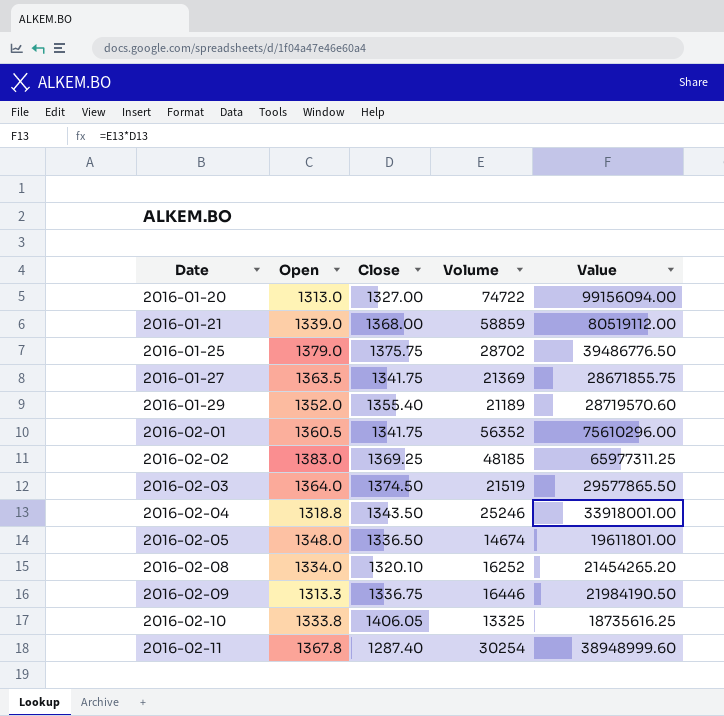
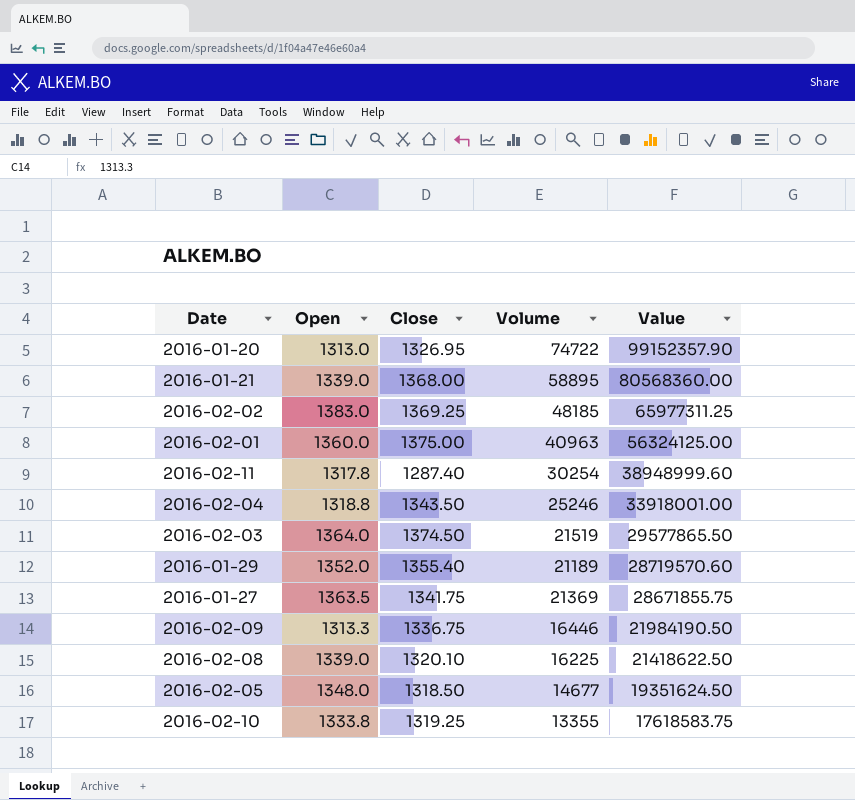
row order: Date ascending -> Value descending
row 2016-01-25: 1379.0 | 1375.75 | 28702 | 39486776.50 -> none
2016-01-20 | Close: 1327.00 -> 1326.95
2016-01-20 | Value: 99156094.00 -> 99152357.90
2016-01-21 | Volume: 58859 -> 58895
2016-01-21 | Value: 80519112.00 -> 80568360.00
2016-02-01 | Open: 1360.5 -> 1360.0
2016-02-01 | Close: 1341.75 -> 1375.00
2016-02-01 | Volume: 56352 -> 40963
2016-02-01 | Value: 75610296.00 -> 56324125.00
2016-02-11 | Open: 1367.8 -> 1317.8
2016-02-08 | Open: 1334.0 -> 1339.0
2016-02-08 | Volume: 16252 -> 16225
2016-02-08 | Value: 21454265.20 -> 21418622.50
2016-02-05 | Close: 1336.50 -> 1318.50
2016-02-05 | Volume: 14674 -> 14677
2016-02-05 | Value: 19611801.00 -> 19351624.50
2016-02-10 | Close: 1406.05 -> 1319.25
2016-02-10 | Volume: 13325 -> 13355
2016-02-10 | Value: 18735616.25 -> 17618583.75

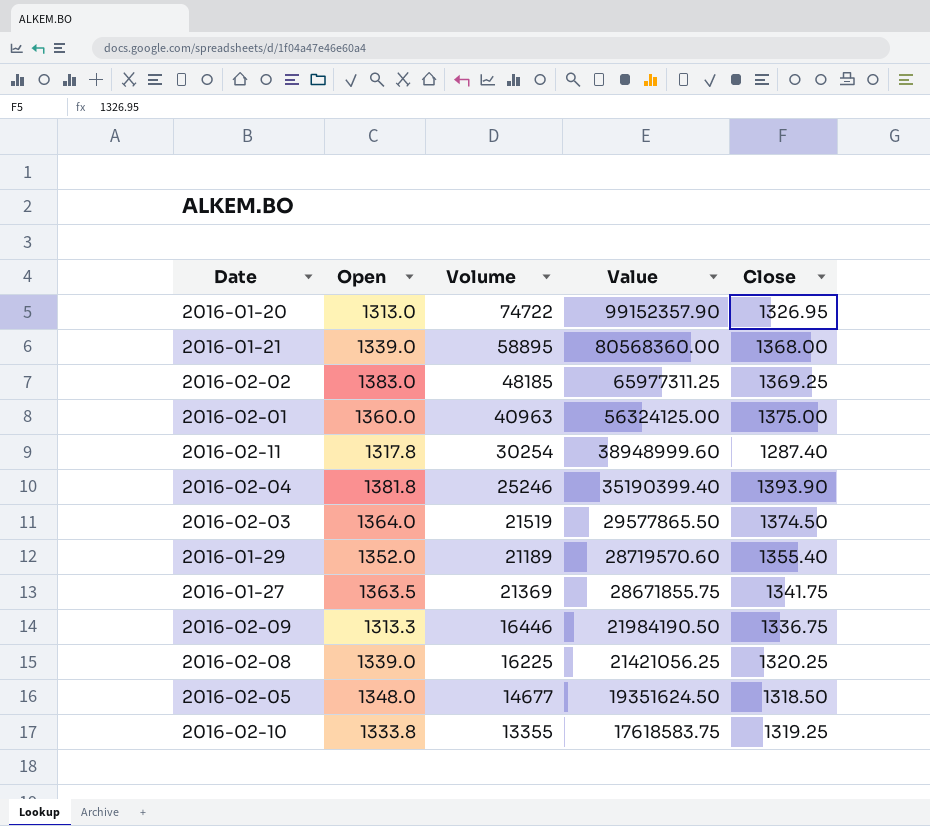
column Close | position: 3 -> 5
2016-02-04 | Open: 1318.8 -> 1381.8
2016-02-04 | Value: 33918001.00 -> 35190399.40
2016-02-04 | Close: 1343.50 -> 1393.90
2016-02-08 | Value: 21418622.50 -> 21421056.25
2016-02-08 | Close: 1320.10 -> 1320.25

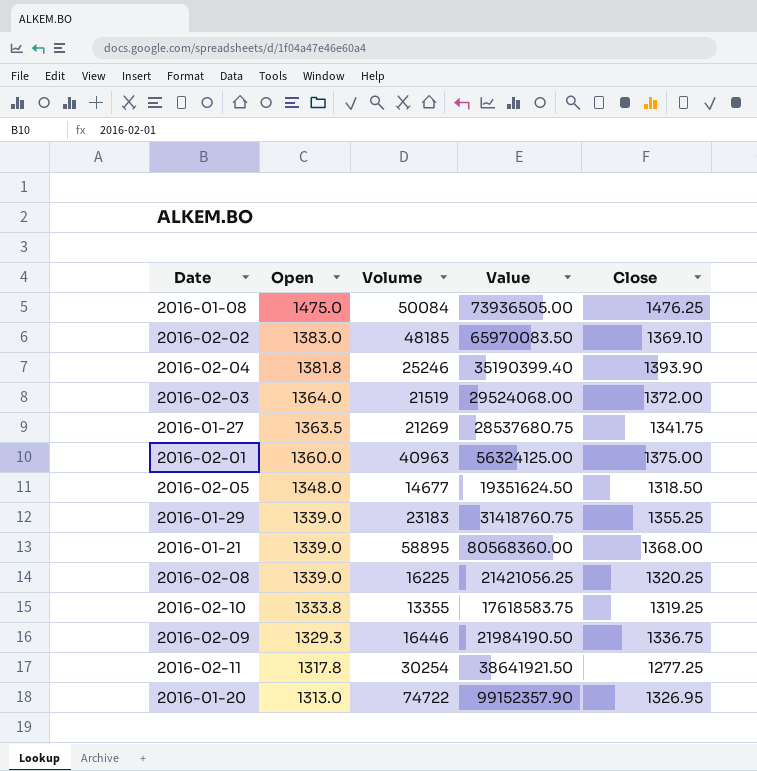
row order: Value descending -> Open descending
row 2016-01-08: none -> 1475.0 | 50084 | 73936505.00 | 1476.25
2016-02-02 | Value: 65977311.25 -> 65970083.50
2016-02-02 | Close: 1369.25 -> 1369.10
2016-02-03 | Value: 29577865.50 -> 29524068.00
2016-02-03 | Close: 1374.50 -> 1372.00
2016-01-27 | Volume: 21369 -> 21269
2016-01-27 | Value: 28671855.75 -> 28537680.75
2016-01-29 | Open: 1352.0 -> 1339.0
2016-01-29 | Volume: 21189 -> 23183
2016-01-29 | Value: 28719570.60 -> 31418760.75
2016-01-29 | Close: 1355.40 -> 1355.25
2016-02-09 | Open: 1313.3 -> 1329.3
2016-02-11 | Value: 38948999.60 -> 38641921.50
2016-02-11 | Close: 1287.40 -> 1277.25

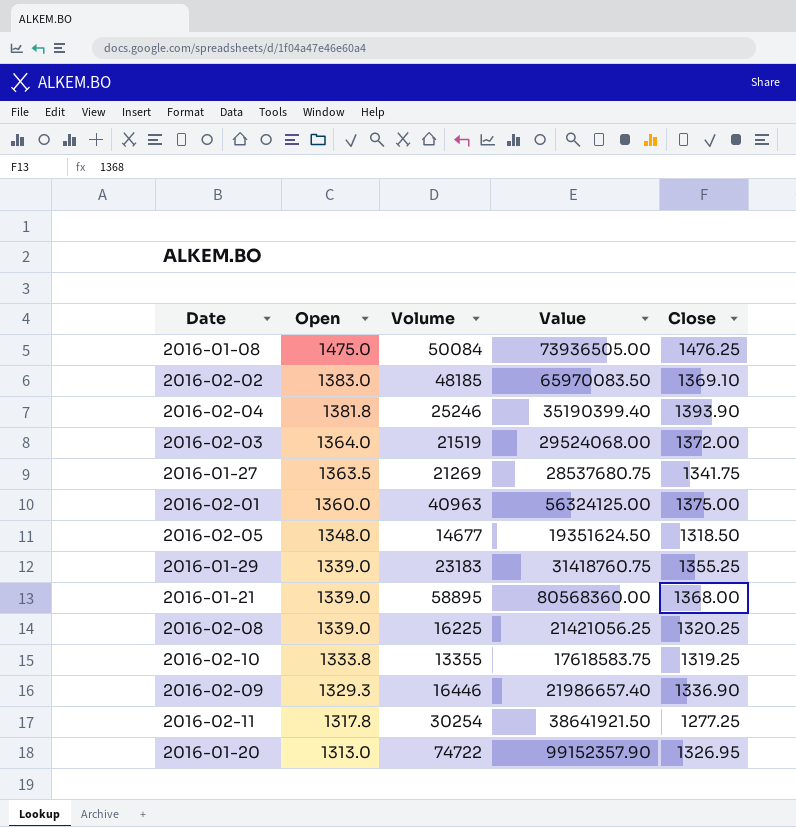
2016-02-09 | Value: 21984190.50 -> 21986657.40
2016-02-09 | Close: 1336.75 -> 1336.90

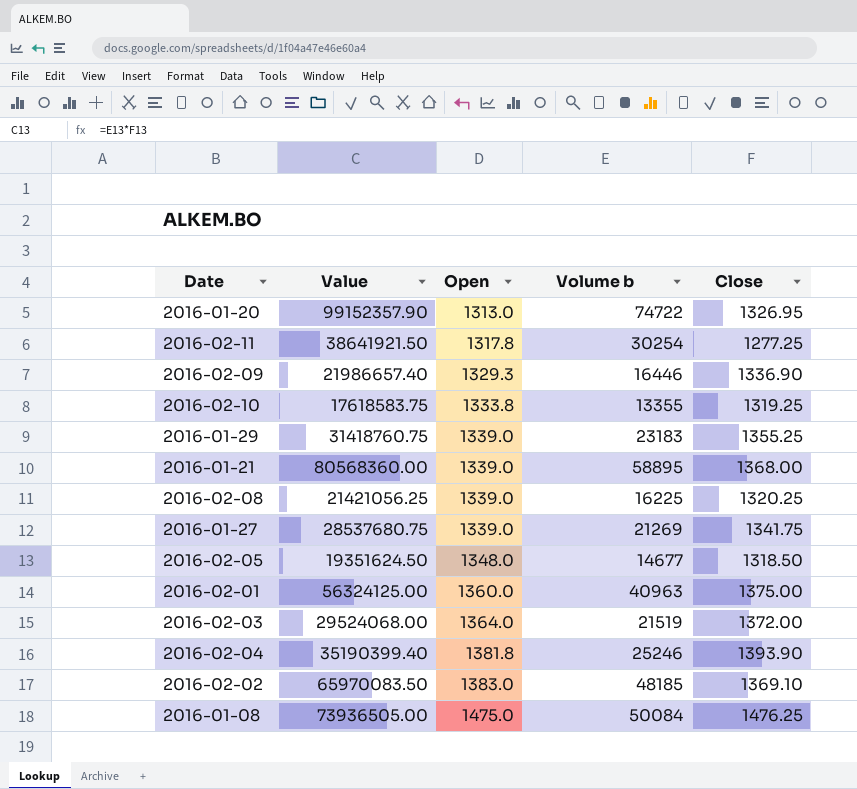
row order: Open descending -> Open ascending
column Value | position: 4 -> 2
column name: Volume -> Volume b
2016-01-27 | Open: 1363.5 -> 1339.0

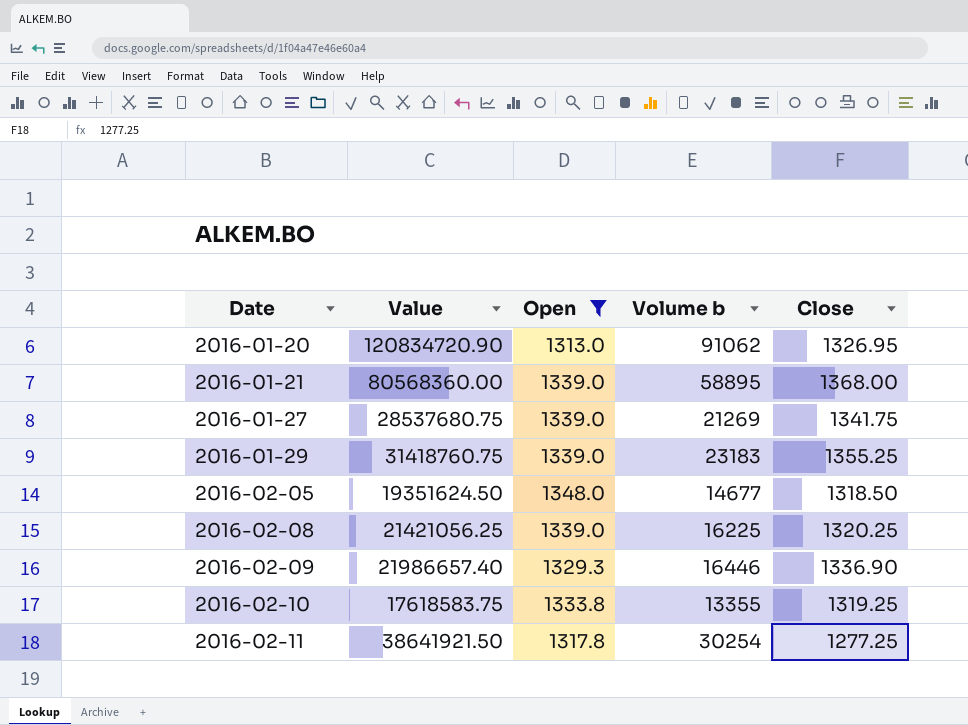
filter: none -> Open <= 1348.0
row order: Open ascending -> Date ascending
2016-01-20 | Value: 99152357.90 -> 120834720.90
2016-01-20 | Volume b: 74722 -> 91062

